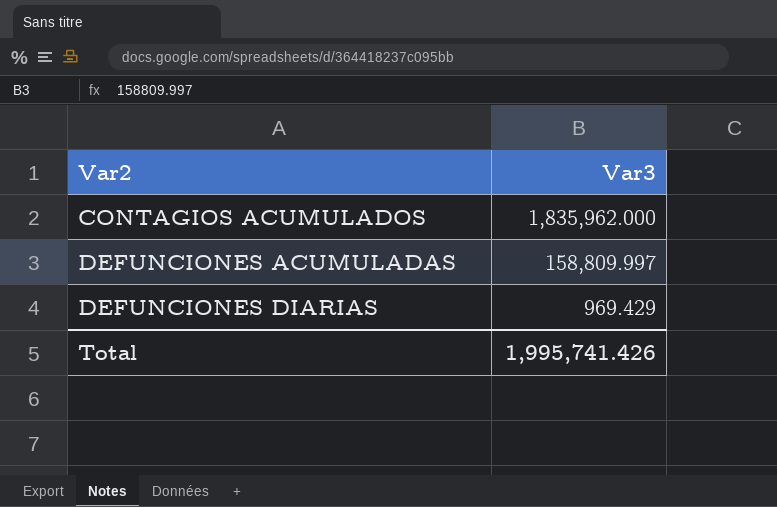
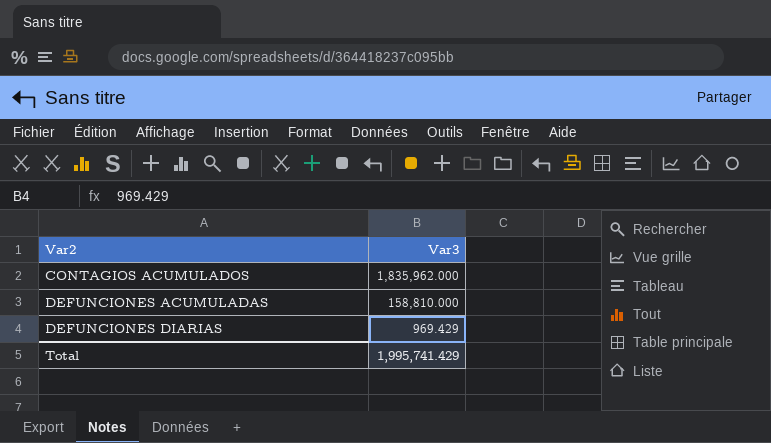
DEFUNCIONES ACUMULADAS | Var3: 158,809.997 -> 158,810.000
Total | Var3: 1,995,741.426 -> 1,995,741.429

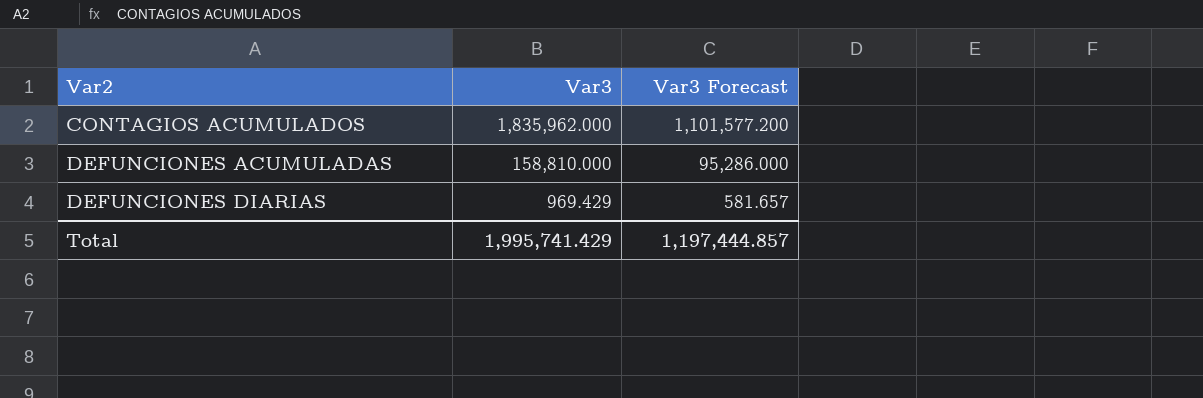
column Var3 Forecast | formula: none -> [Var3] * 0.6

